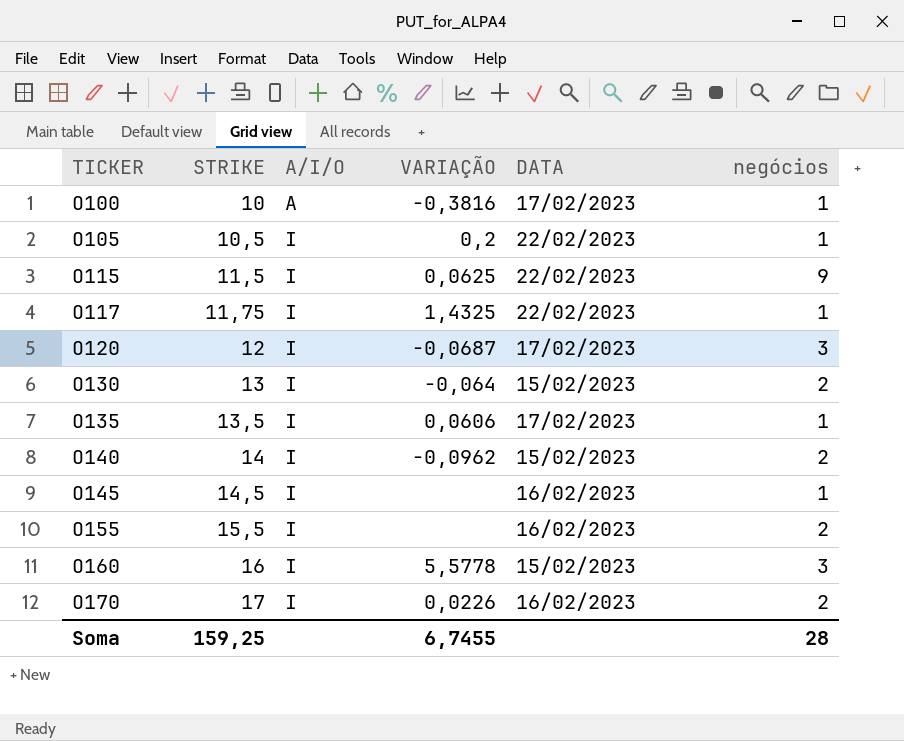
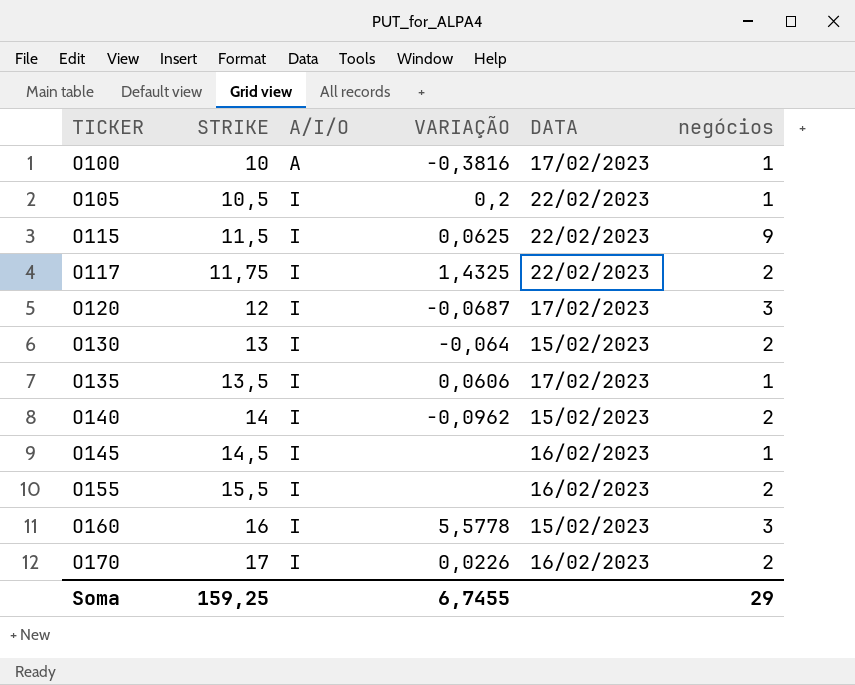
O117 | negócios: 1 -> 2
Soma | negócios: 28 -> 29

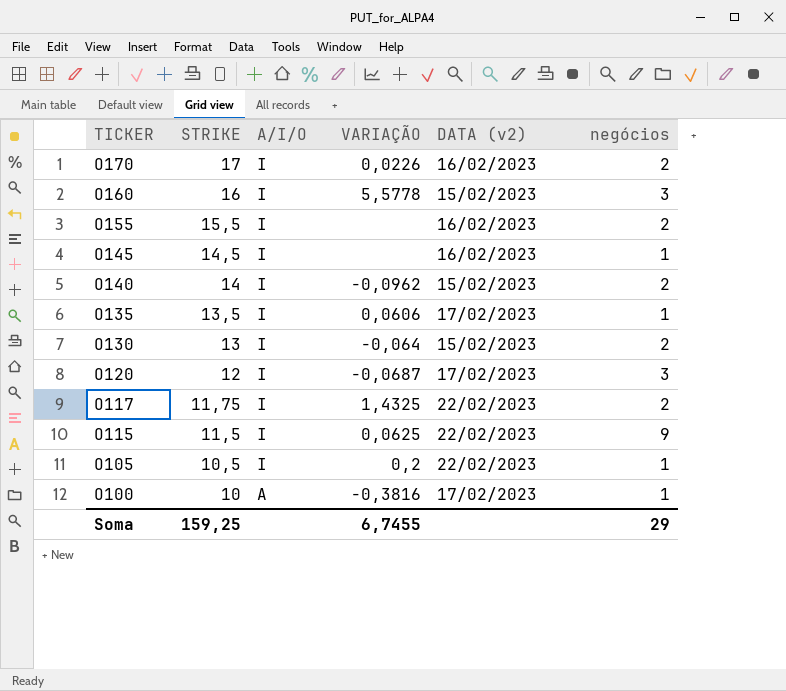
row order: TICKER ascending -> TICKER descending
column name: DATA -> DATA (v2)

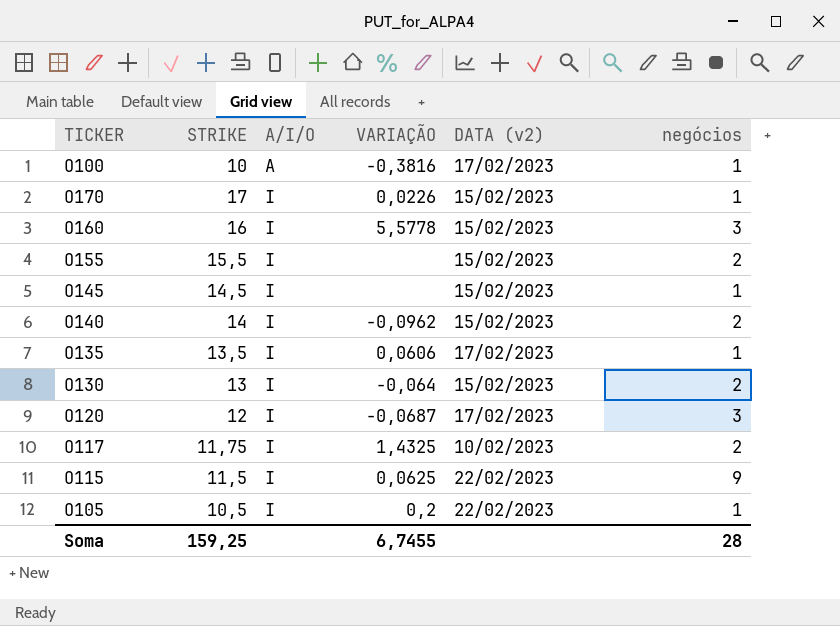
row order: TICKER descending -> A/I/O ascending
O170 | DATA (v2): 16/02/2023 -> 15/02/2023
O170 | negócios: 2 -> 1
O155 | DATA (v2): 16/02/2023 -> 15/02/2023
O145 | DATA (v2): 16/02/2023 -> 15/02/2023
O117 | DATA (v2): 22/02/2023 -> 10/02/2023
Soma | negócios: 29 -> 28

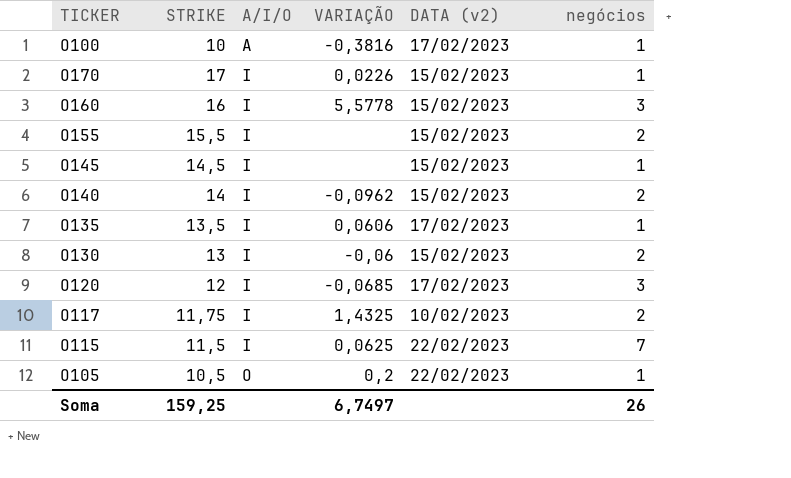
O130 | VARIAÇÃO: -0,064 -> -0,06
O120 | VARIAÇÃO: -0,0687 -> -0,0685
O115 | negócios: 9 -> 7
O105 | A/I/O: I -> O
Soma | VARIAÇÃO: 6,7455 -> 6,7497
Soma | negócios: 28 -> 26

